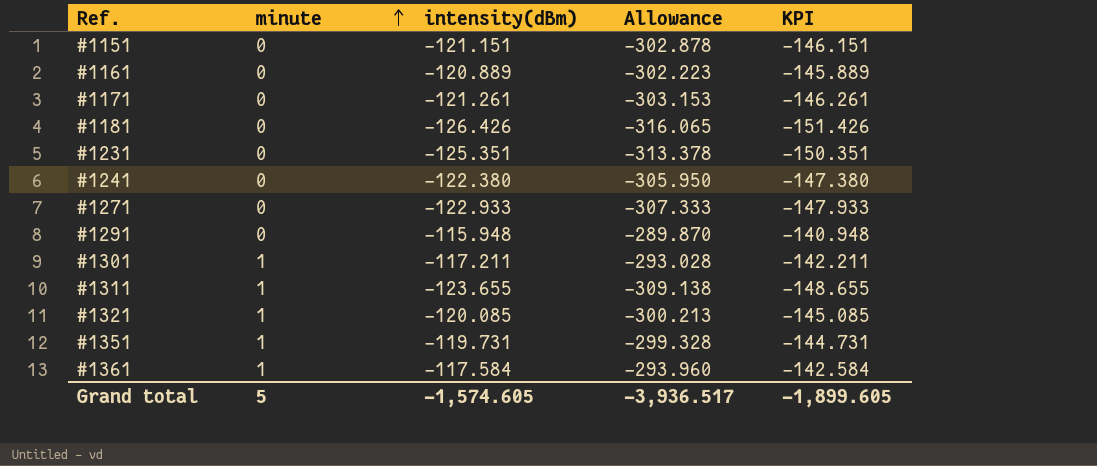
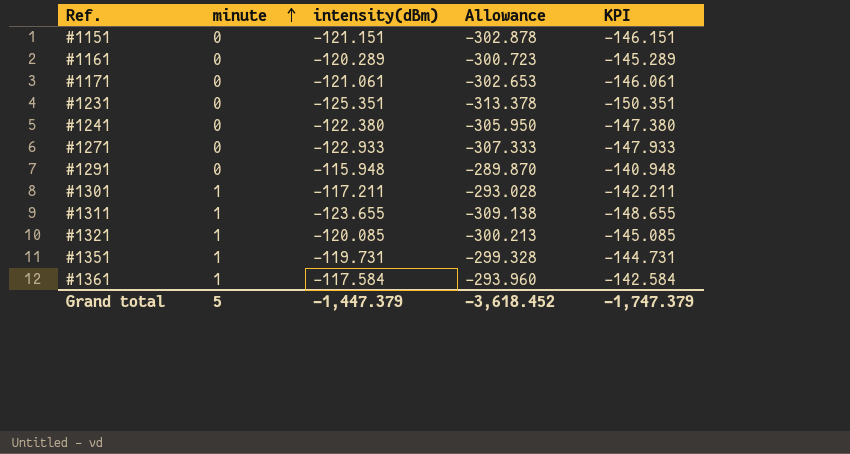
row #1181: 0 | -126.426 | -316.065 | -151.426 -> none
#1161 | intensity(dBm): -120.889 -> -120.289
#1161 | Allowance: -302.223 -> -300.723
#1161 | KPI: -145.889 -> -145.289
#1171 | intensity(dBm): -121.261 -> -121.061
#1171 | Allowance: -303.153 -> -302.653
#1171 | KPI: -146.261 -> -146.061
Grand total | intensity(dBm): -1,574.605 -> -1,447.379
Grand total | Allowance: -3,936.517 -> -3,618.452
Grand total | KPI: -1,899.605 -> -1,747.379

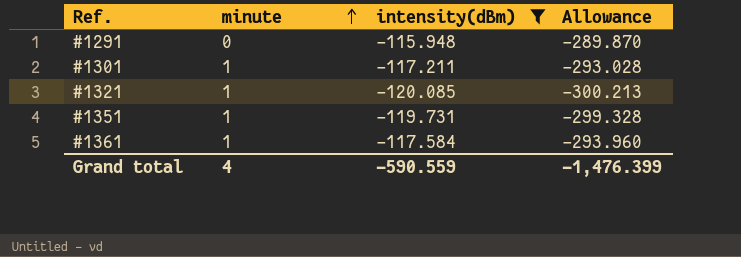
filter: none -> intensity(dBm) >= -120.085
column KPI | formula: [intensity(dBm)] - 25 -> none
Grand total | minute: 5 -> 4
Grand total | intensity(dBm): -1,447.379 -> -590.559
Grand total | Allowance: -3,618.452 -> -1,476.399

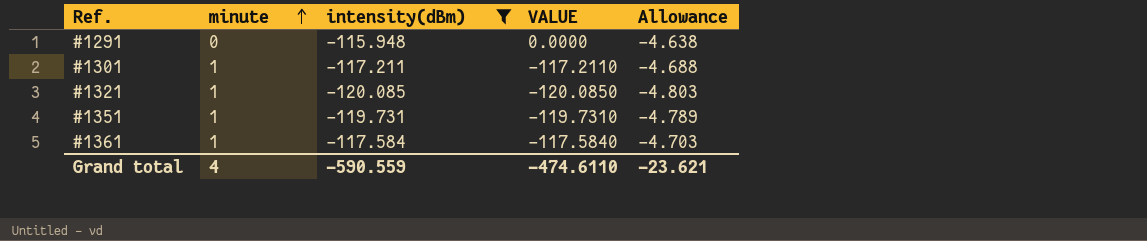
column VALUE | formula: none -> [minute] * [intensity(dBm)]
column Allowance | formula: [intensity(dBm)] * 2.5 -> [intensity(dBm)] * 0.04
Grand total | Allowance: -1,476.399 -> -23.621

